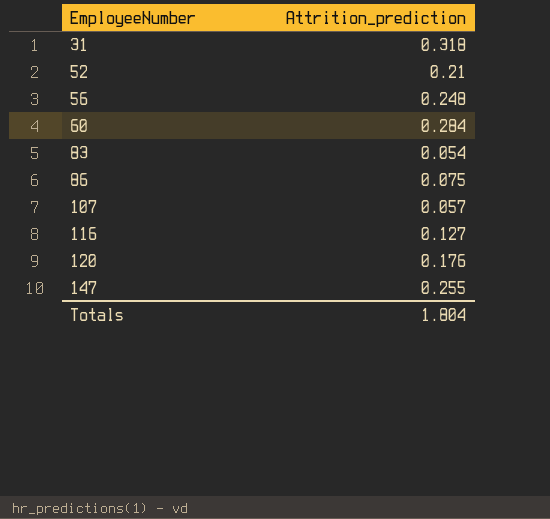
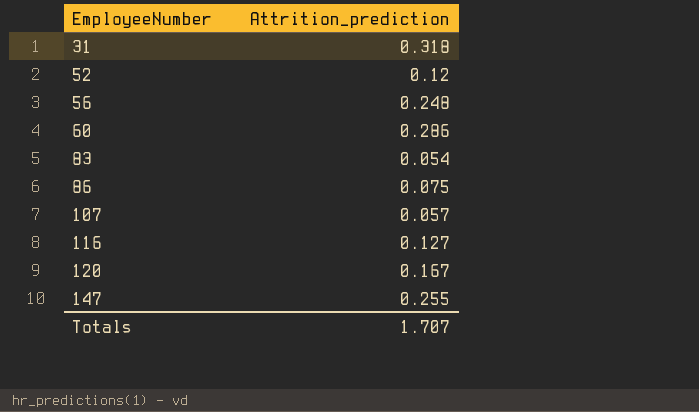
52 | Attrition_prediction: 0.21 -> 0.12
60 | Attrition_prediction: 0.284 -> 0.286
120 | Attrition_prediction: 0.176 -> 0.167
Totals | Attrition_prediction: 1.804 -> 1.707

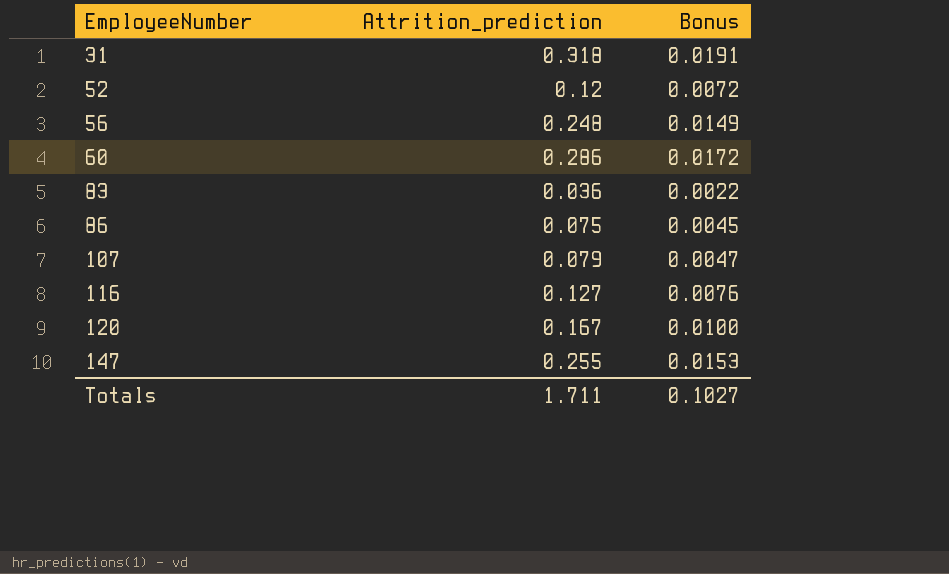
column Bonus | formula: none -> [Attrition_prediction] * 0.06
83 | Attrition_prediction: 0.054 -> 0.036
107 | Attrition_prediction: 0.057 -> 0.079
Totals | Attrition_prediction: 1.707 -> 1.711

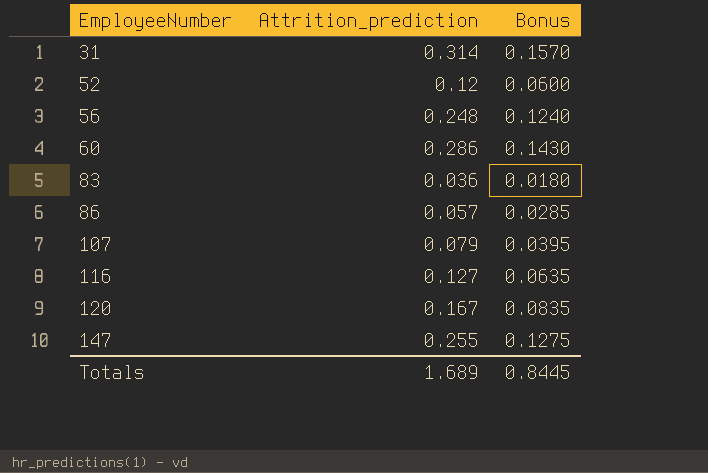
column Bonus | formula: [Attrition_prediction] * 0.06 -> [Attrition_prediction] * 0.5
31 | Attrition_prediction: 0.318 -> 0.314
86 | Attrition_prediction: 0.075 -> 0.057
Totals | Attrition_prediction: 1.711 -> 1.689
Totals | Bonus: 0.1027 -> 0.8445

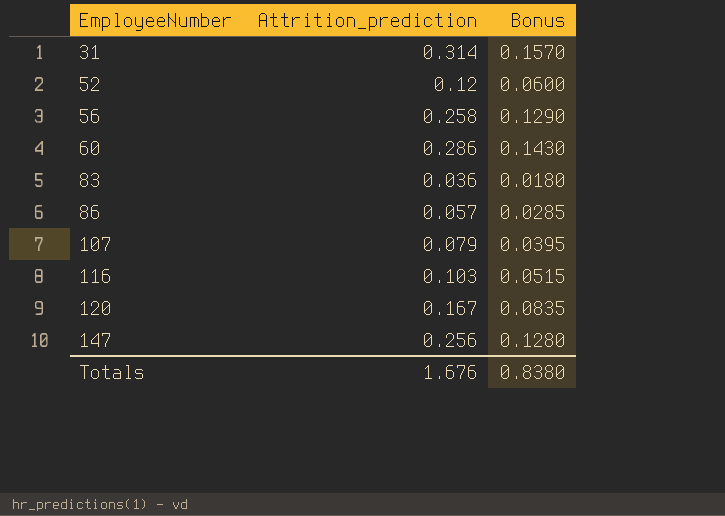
56 | Attrition_prediction: 0.248 -> 0.258
56 | Bonus: 0.1240 -> 0.1290
116 | Attrition_prediction: 0.127 -> 0.103
116 | Bonus: 0.0635 -> 0.0515
147 | Attrition_prediction: 0.255 -> 0.256
147 | Bonus: 0.1275 -> 0.1280
Totals | Attrition_prediction: 1.689 -> 1.676
Totals | Bonus: 0.8445 -> 0.8380

